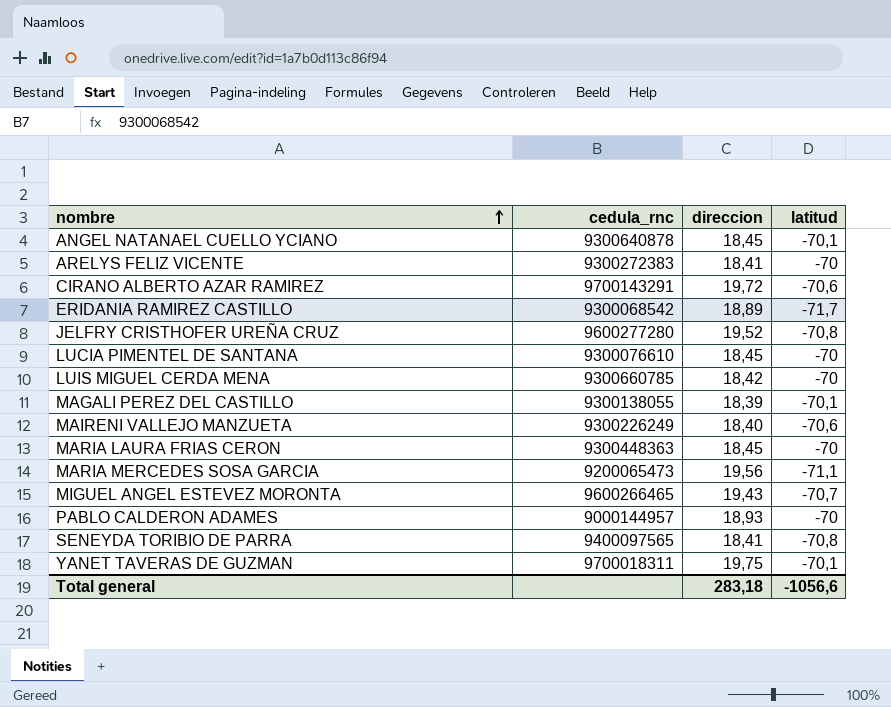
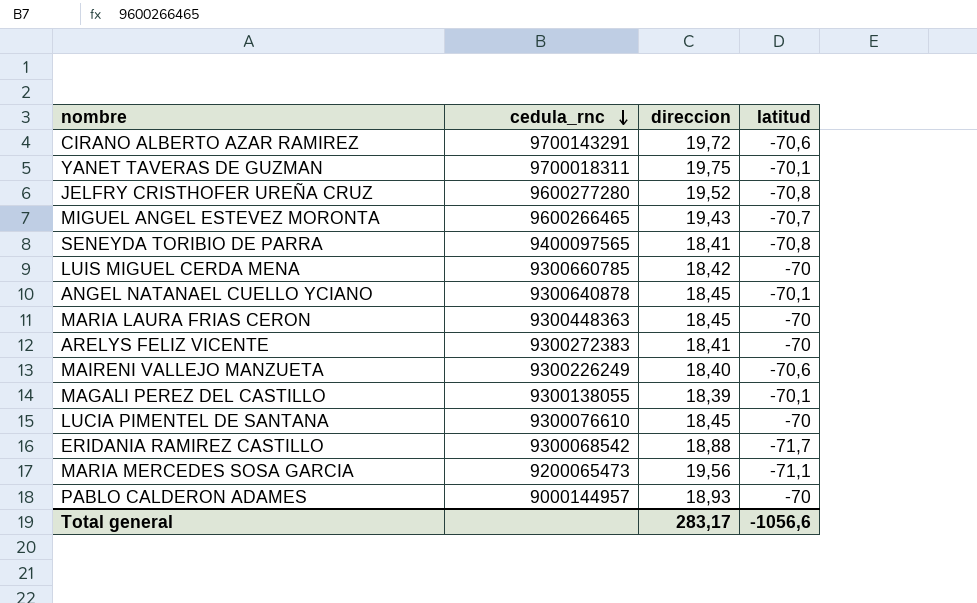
row order: nombre ascending -> cedula_rnc descending
ERIDANIA RAMIREZ CASTILLO | direccion: 18,89 -> 18,88
Total general | direccion: 283,18 -> 283,17

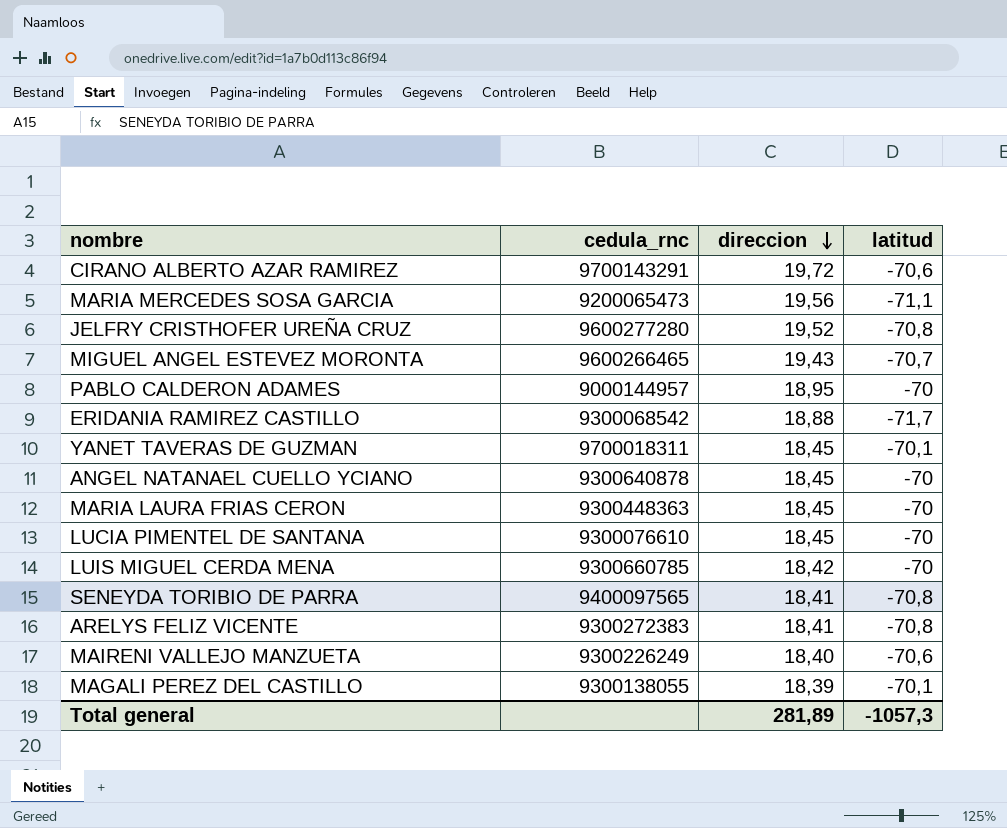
row order: cedula_rnc descending -> direccion descending
PABLO CALDERON ADAMES | direccion: 18,93 -> 18,95
YANET TAVERAS DE GUZMAN | direccion: 19,75 -> 18,45
ANGEL NATANAEL CUELLO YCIANO | latitud: -70,1 -> -70
ARELYS FELIZ VICENTE | latitud: -70 -> -70,8
Total general | direccion: 283,17 -> 281,89
Total general | latitud: -1056,6 -> -1057,3

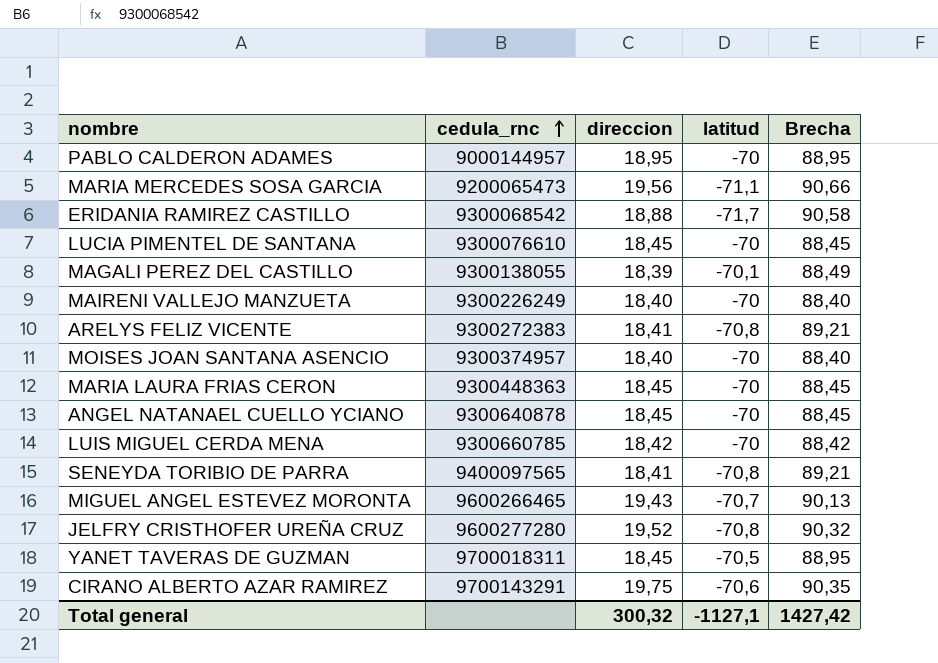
row order: direccion descending -> cedula_rnc ascending
column Brecha | formula: none -> [direccion] - [latitud]
MAIRENI VALLEJO MANZUETA | latitud: -70,6 -> -70
row MOISES JOAN SANTANA ASENCIO: none -> 9300374957 | 18,40 | -70 | 88,40
YANET TAVERAS DE GUZMAN | latitud: -70,1 -> -70,5
CIRANO ALBERTO AZAR RAMIREZ | direccion: 19,72 -> 19,75
Total general | direccion: 281,89 -> 300,32
Total general | latitud: -1057,3 -> -1127,1

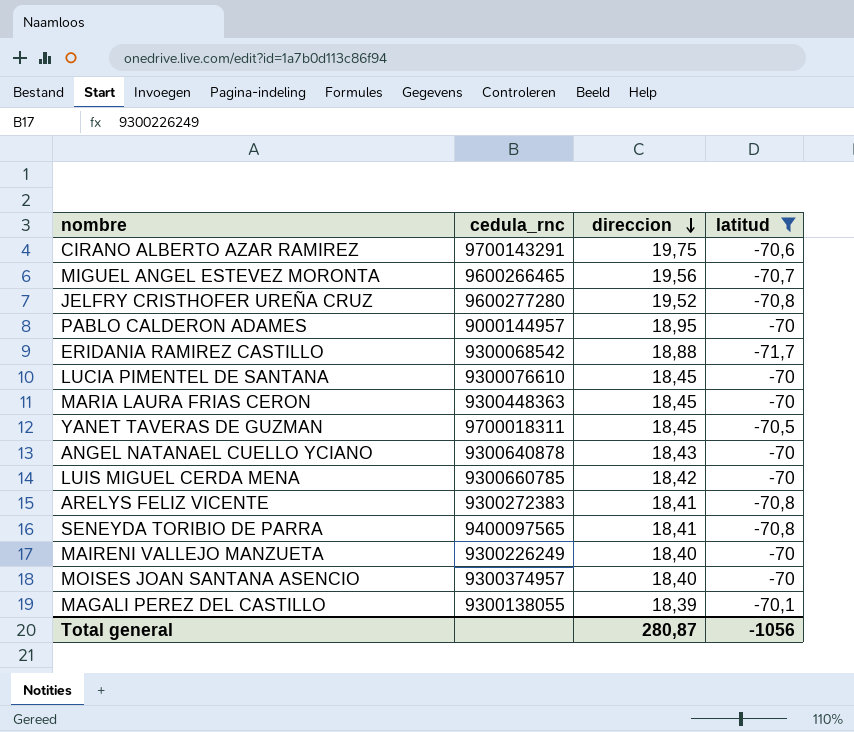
filter: none -> latitud != -71,1
row order: cedula_rnc ascending -> direccion descending
column Brecha | formula: [direccion] - [latitud] -> none
MIGUEL ANGEL ESTEVEZ MORONTA | direccion: 19,43 -> 19,56
ANGEL NATANAEL CUELLO YCIANO | direccion: 18,45 -> 18,43
Total general | direccion: 300,32 -> 280,87
Total general | latitud: -1127,1 -> -1056

